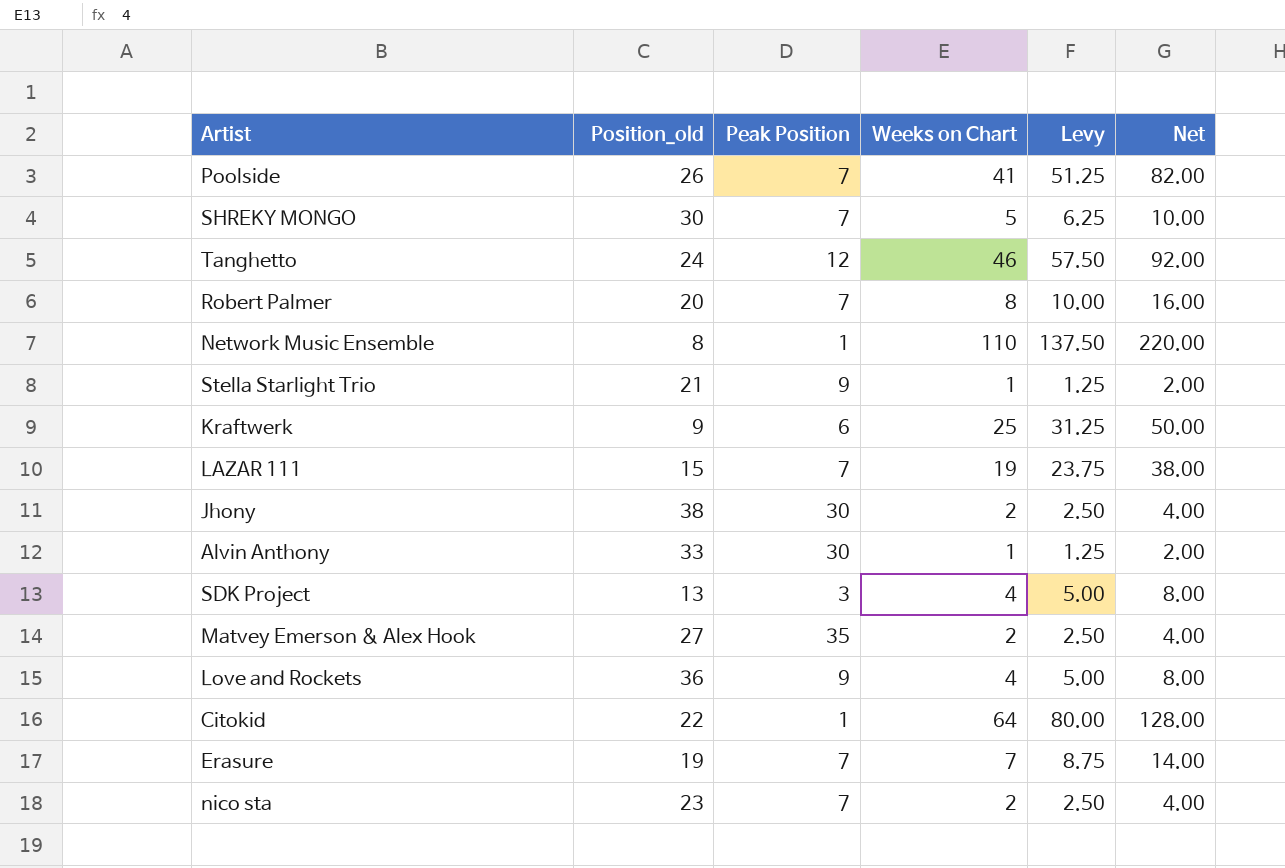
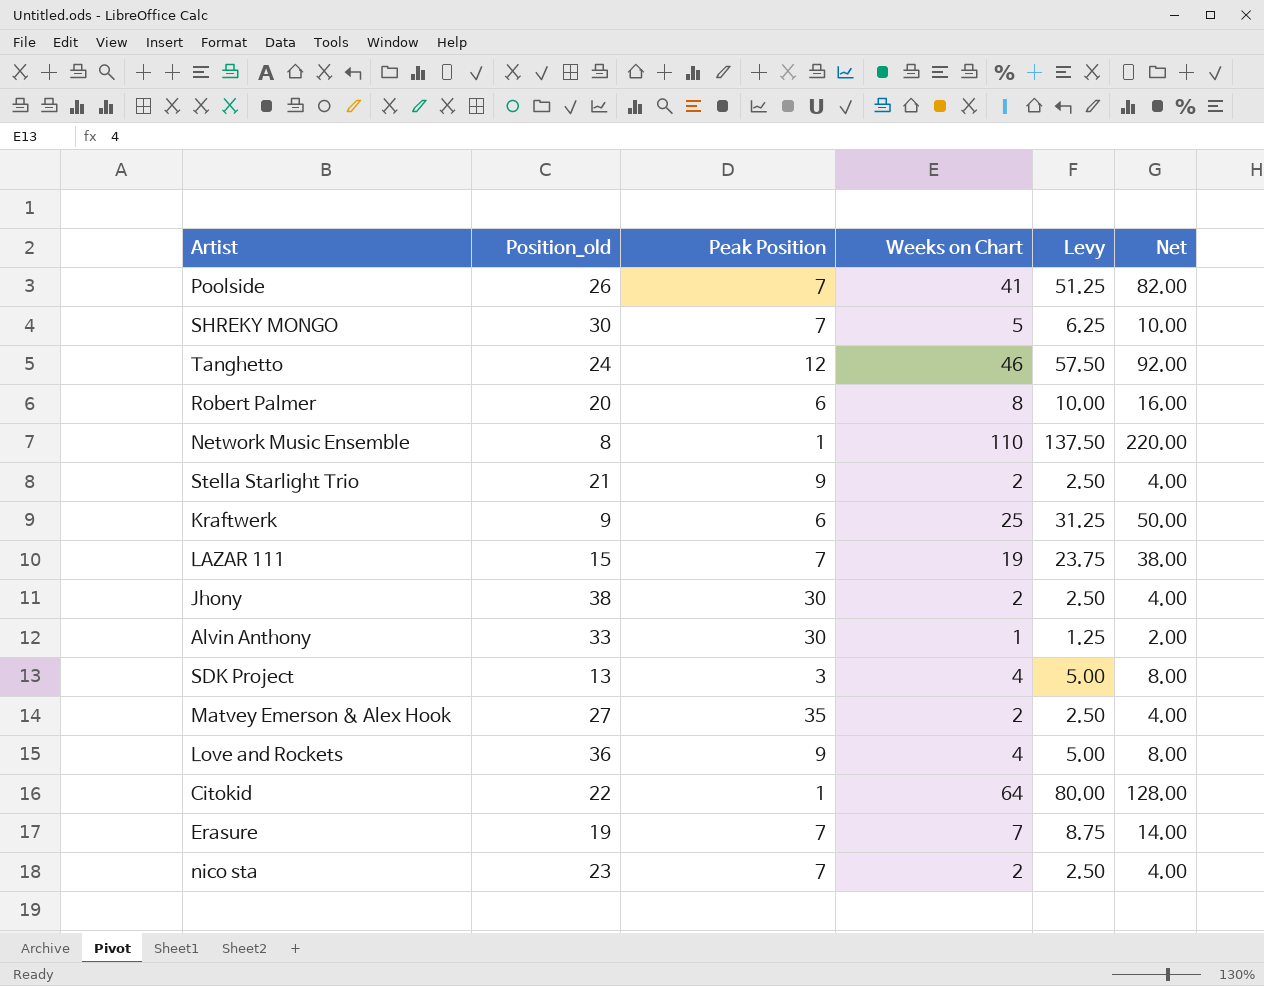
Robert Palmer | Peak Position: 7 -> 6
Stella Starlight Trio | Weeks on Chart: 1 -> 2
Stella Starlight Trio | Levy: 1.25 -> 2.50
Stella Starlight Trio | Net: 2.00 -> 4.00

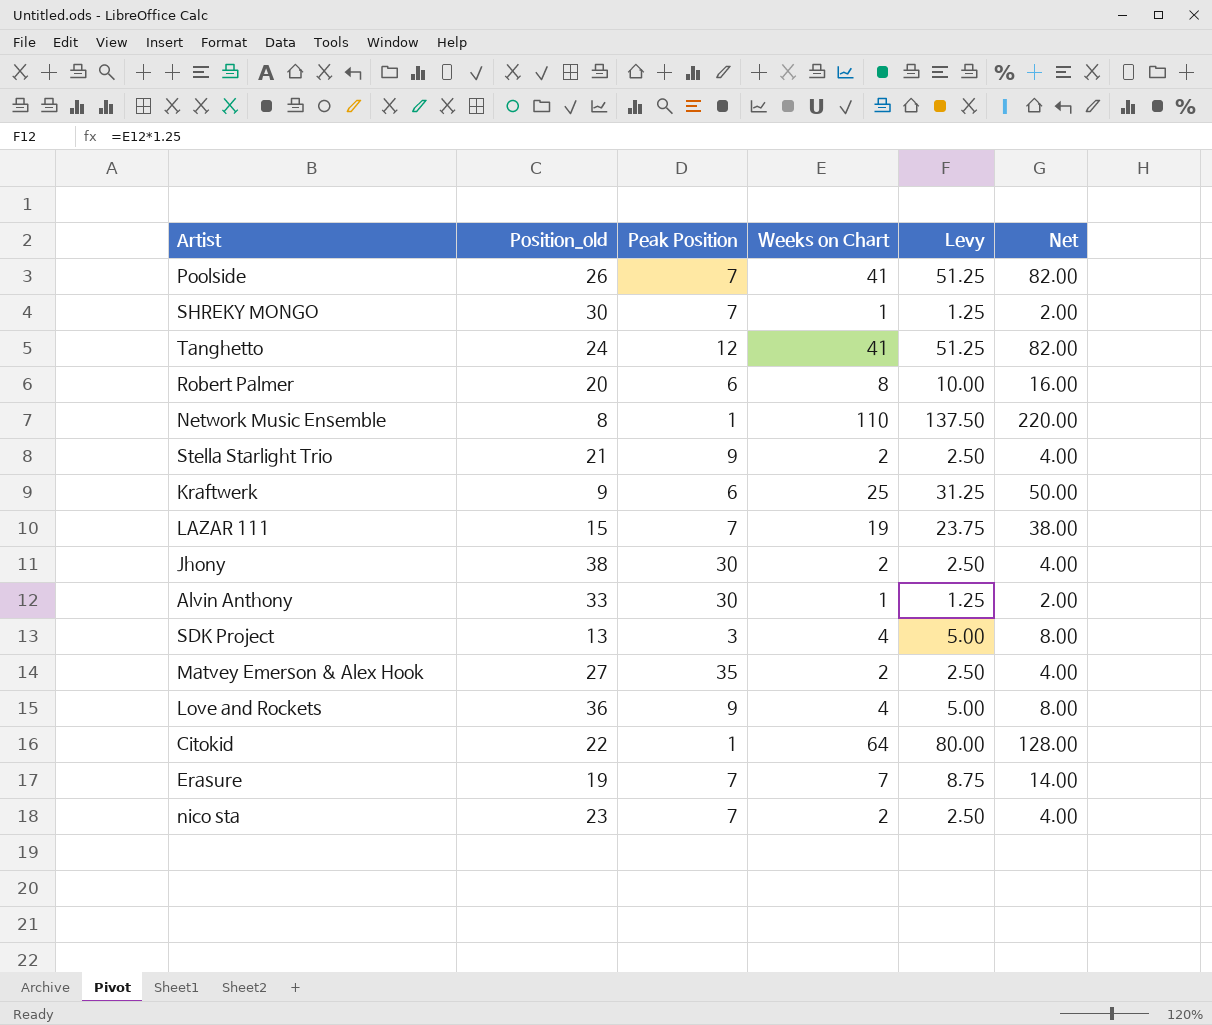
SHREKY MONGO | Weeks on Chart: 5 -> 1
SHREKY MONGO | Levy: 6.25 -> 1.25
SHREKY MONGO | Net: 10.00 -> 2.00
Tanghetto | Weeks on Chart: 46 -> 41
Tanghetto | Levy: 57.50 -> 51.25
Tanghetto | Net: 92.00 -> 82.00

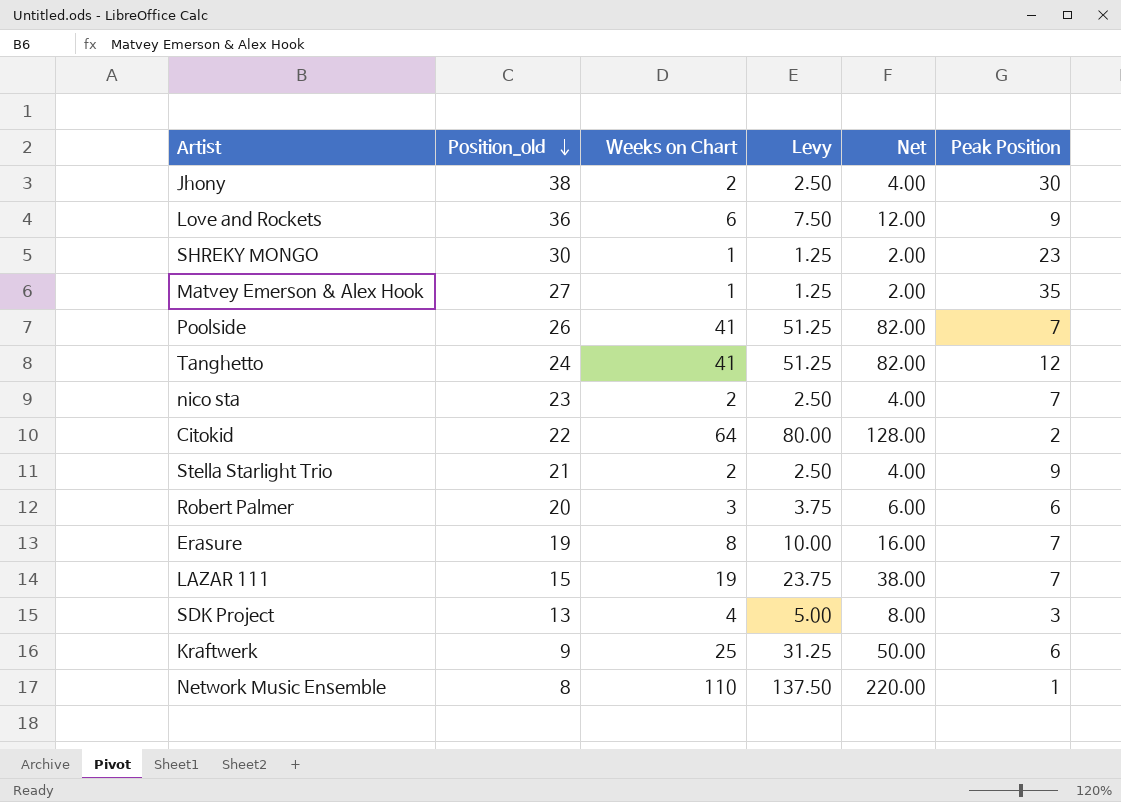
row order: none -> Position_old descending
column Peak Position | position: 3 -> 6
row Alvin Anthony: 33 | 30 | 1 | 1.25 | 2.00 -> none
Love and Rockets | Weeks on Chart: 4 -> 6
Love and Rockets | Levy: 5.00 -> 7.50
Love and Rockets | Net: 8.00 -> 12.00
SHREKY MONGO | Peak Position: 7 -> 23
Matvey Emerson & Alex Hook | Weeks on Chart: 2 -> 1
Matvey Emerson & Alex Hook | Levy: 2.50 -> 1.25
Matvey Emerson & Alex Hook | Net: 4.00 -> 2.00
Citokid | Peak Position: 1 -> 2
Robert Palmer | Weeks on Chart: 8 -> 3
Robert Palmer | Levy: 10.00 -> 3.75
Robert Palmer | Net: 16.00 -> 6.00
Erasure | Weeks on Chart: 7 -> 8
Erasure | Levy: 8.75 -> 10.00
Erasure | Net: 14.00 -> 16.00

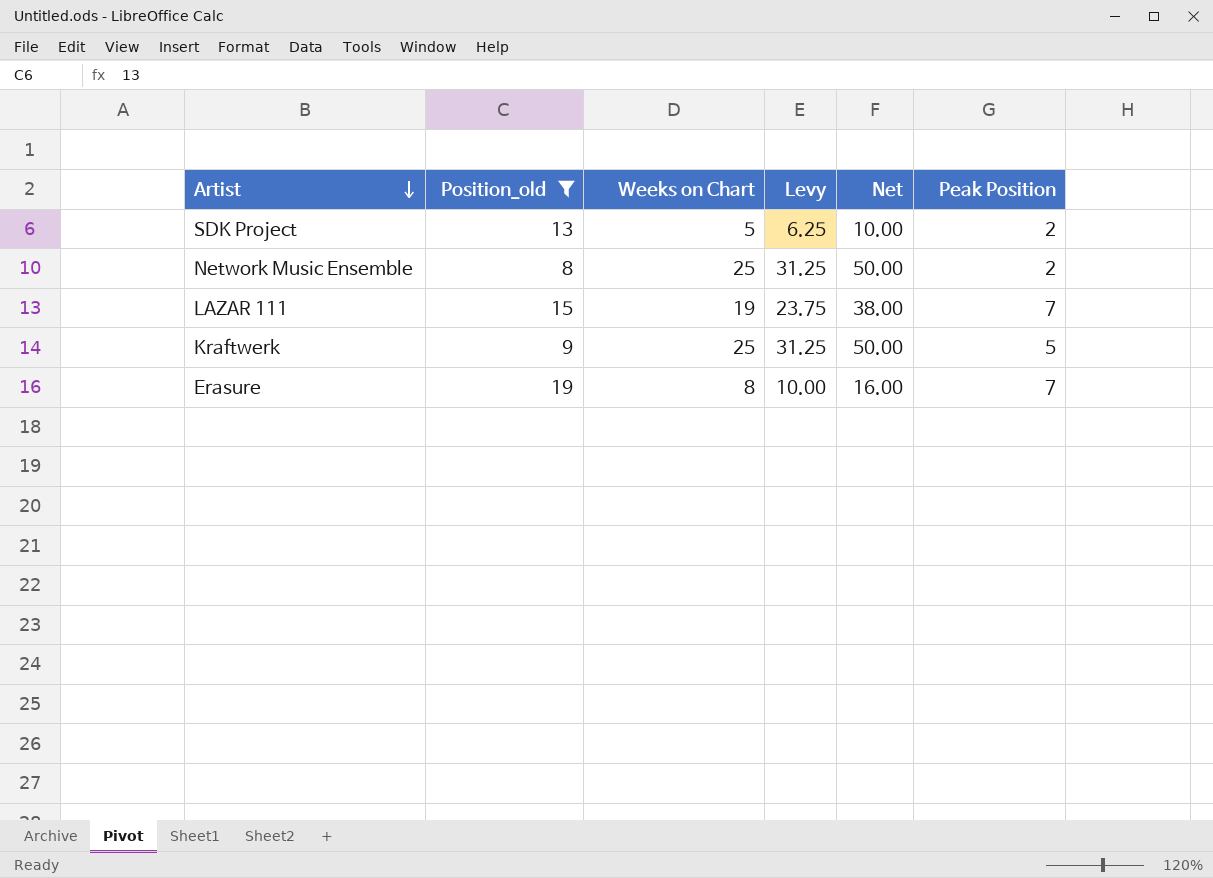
filter: none -> Position_old <= 19
row order: Position_old descending -> Artist descending
SDK Project | Weeks on Chart: 4 -> 5
SDK Project | Levy: 5.00 -> 6.25
SDK Project | Net: 8.00 -> 10.00
SDK Project | Peak Position: 3 -> 2
Network Music Ensemble | Weeks on Chart: 110 -> 25
Network Music Ensemble | Levy: 137.50 -> 31.25
Network Music Ensemble | Net: 220.00 -> 50.00
Network Music Ensemble | Peak Position: 1 -> 2
Kraftwerk | Peak Position: 6 -> 5

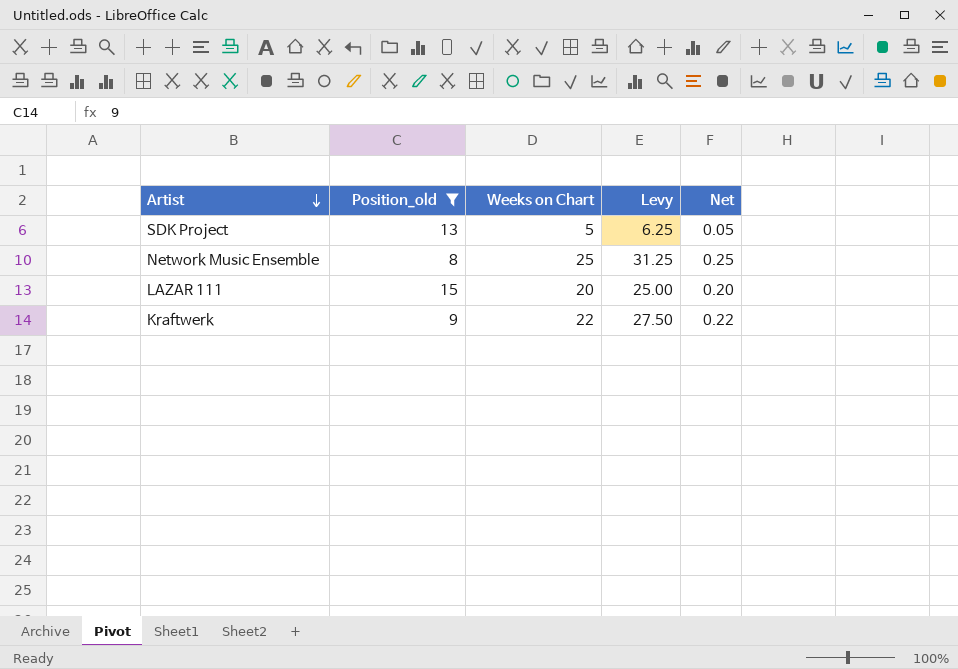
column Peak Position | position: 6 -> none
column Net | formula: [Weeks on Chart] * 2 -> [Weeks on Chart] * 0.01
row Erasure: 19 | 8 | 10.00 | 16.00 | 7 -> none
LAZAR 111 | Weeks on Chart: 19 -> 20
LAZAR 111 | Levy: 23.75 -> 25.00
Kraftwerk | Weeks on Chart: 25 -> 22
Kraftwerk | Levy: 31.25 -> 27.50

